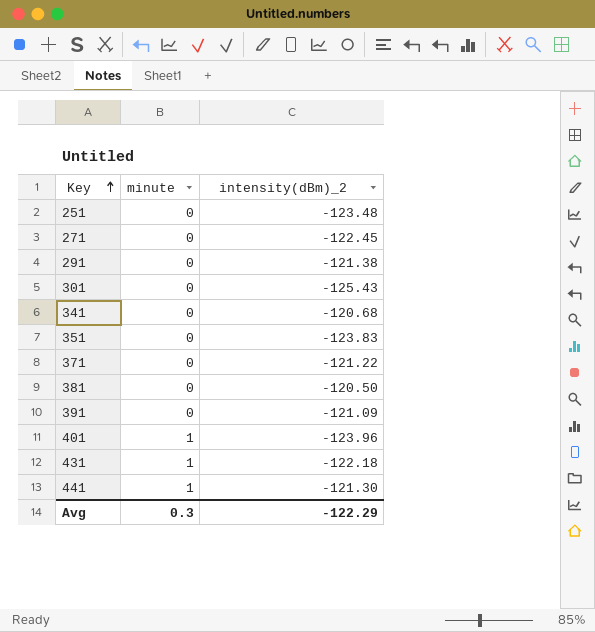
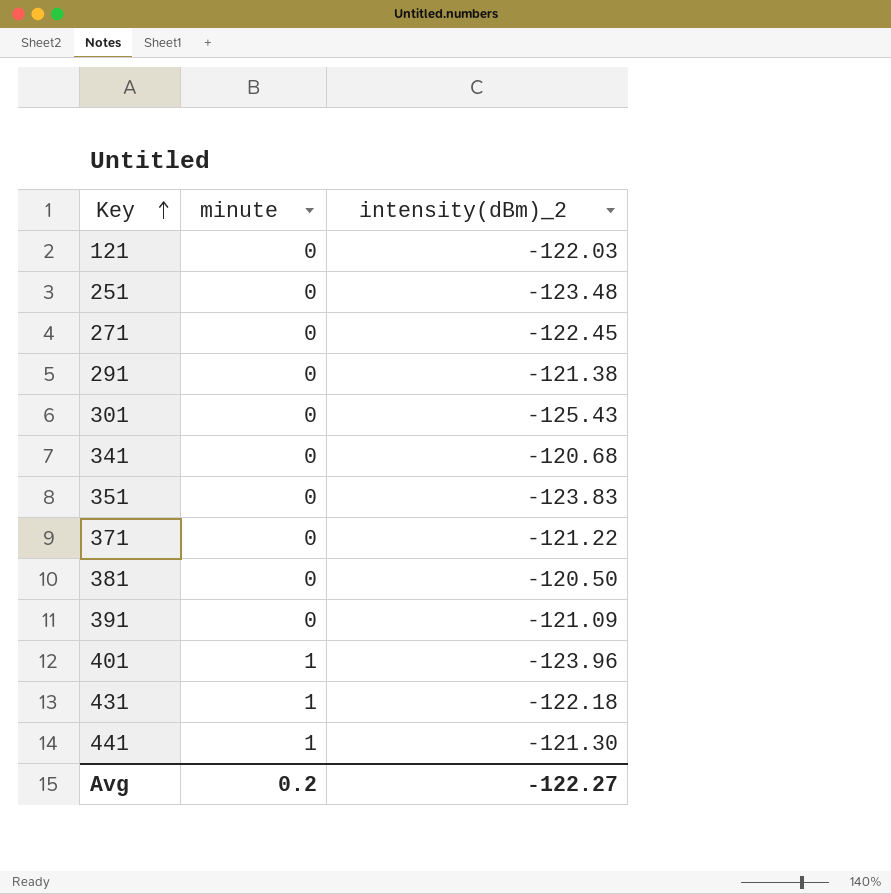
row 121: none -> 0 | -122.03
Avg | minute: 0.3 -> 0.2
Avg | intensity(dBm)_2: -122.29 -> -122.27

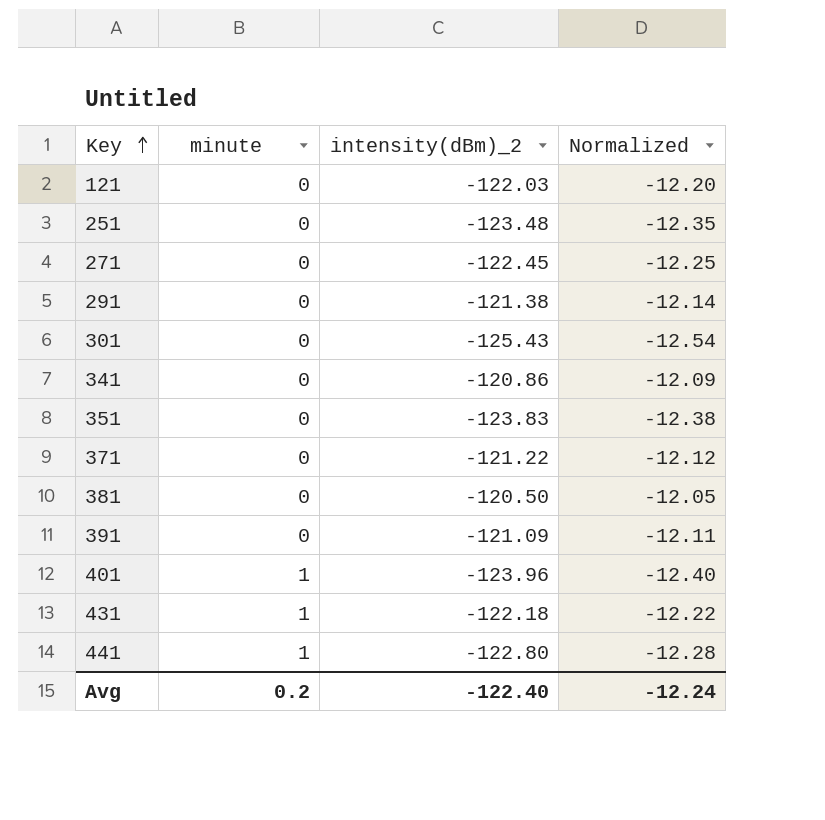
column Normalized | formula: none -> [intensity(dBm)_2] * 0.1
341 | intensity(dBm)_2: -120.68 -> -120.86
441 | intensity(dBm)_2: -121.30 -> -122.80
Avg | intensity(dBm)_2: -122.27 -> -122.40

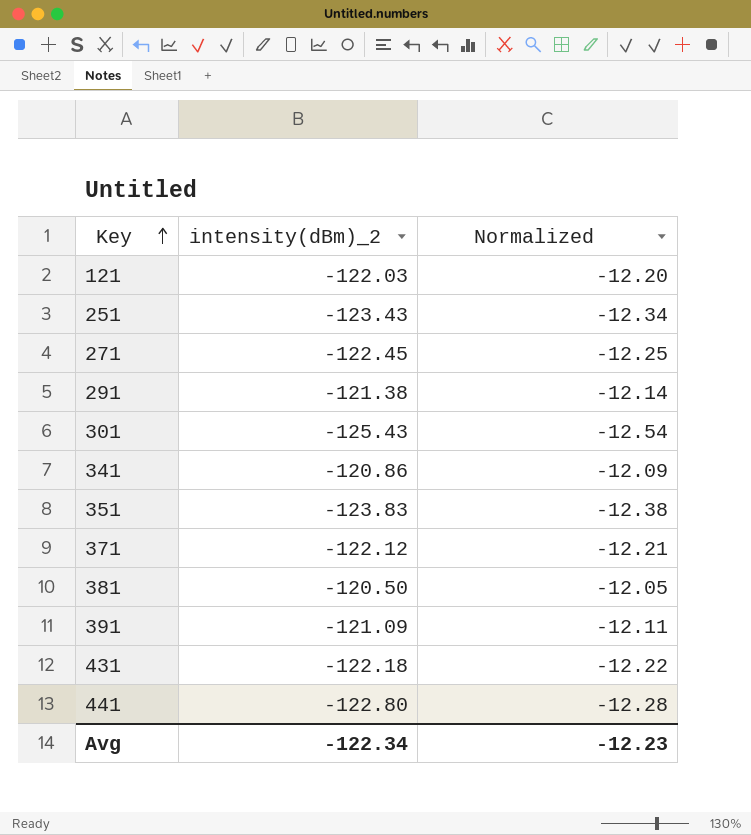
column minute | position: 2 -> none
row 401: 1 | -123.96 | -12.40 -> none
251 | intensity(dBm)_2: -123.48 -> -123.43
251 | Normalized: -12.35 -> -12.34
371 | intensity(dBm)_2: -121.22 -> -122.12
371 | Normalized: -12.12 -> -12.21
Avg | intensity(dBm)_2: -122.40 -> -122.34
Avg | Normalized: -12.24 -> -12.23

